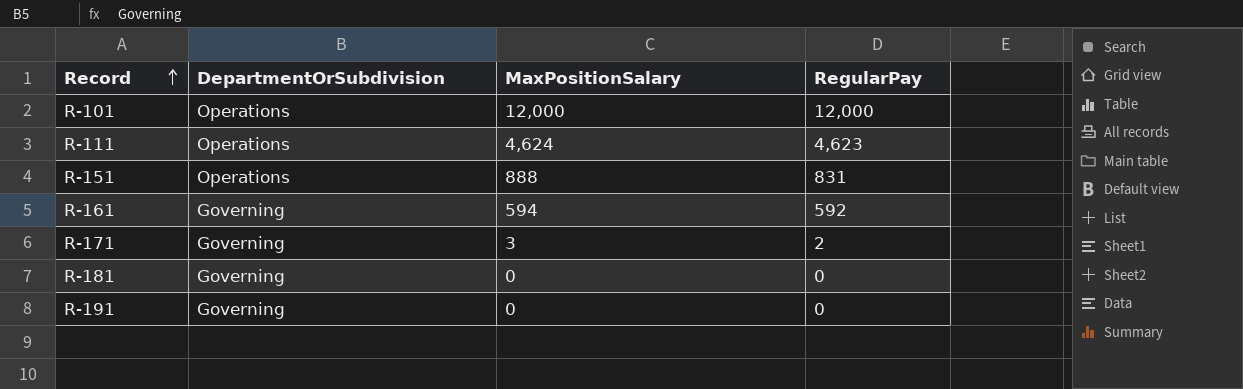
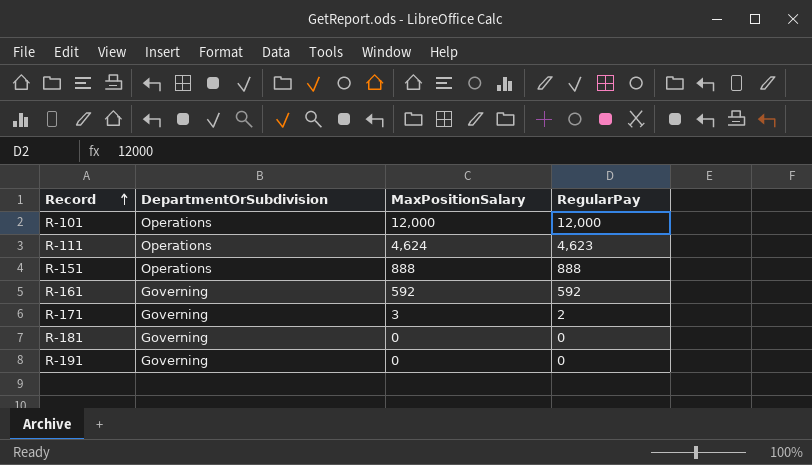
R-151 | RegularPay: 831 -> 888
R-161 | MaxPositionSalary: 594 -> 592

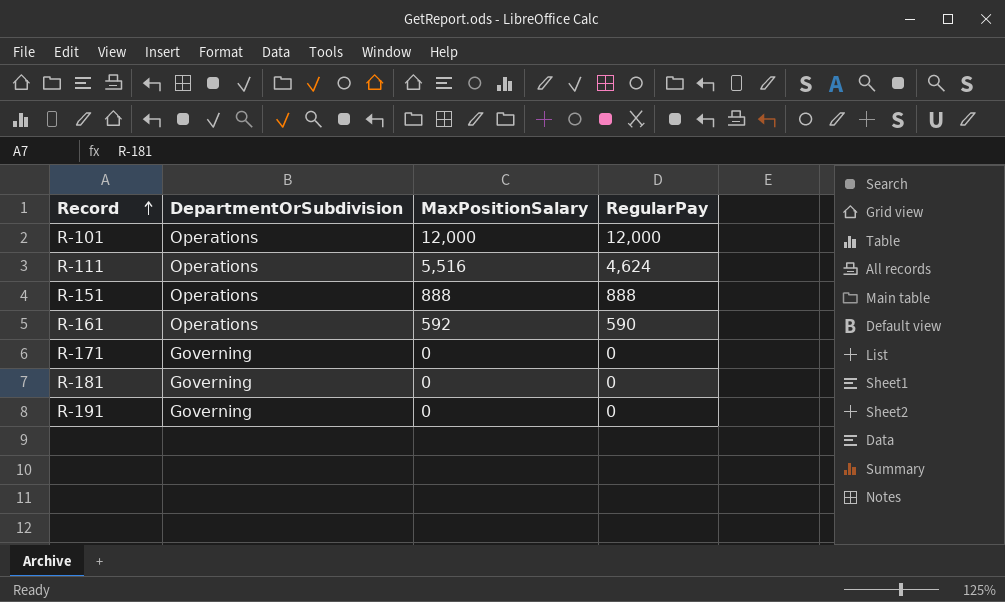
R-111 | MaxPositionSalary: 4,624 -> 5,516
R-111 | RegularPay: 4,623 -> 4,624
R-161 | DepartmentOrSubdivision: Governing -> Operations
R-161 | RegularPay: 592 -> 590
R-171 | MaxPositionSalary: 3 -> 0
R-171 | RegularPay: 2 -> 0

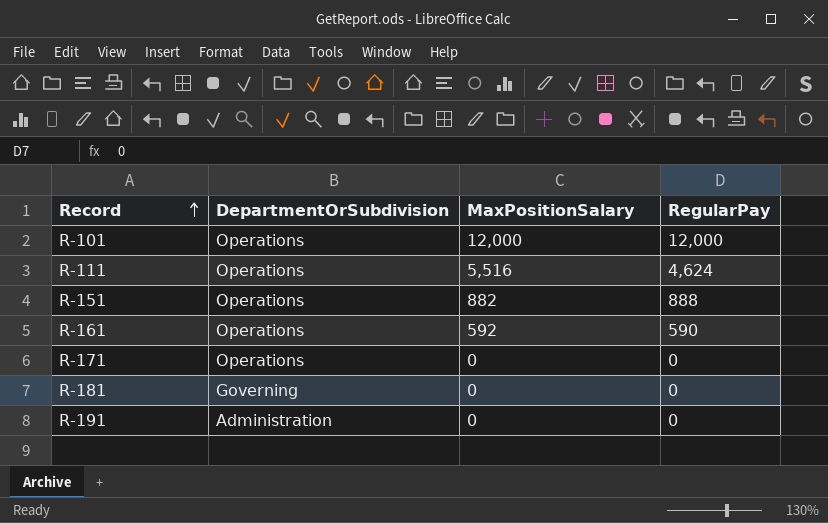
R-151 | MaxPositionSalary: 888 -> 882
R-171 | DepartmentOrSubdivision: Governing -> Operations
R-191 | DepartmentOrSubdivision: Governing -> Administration

